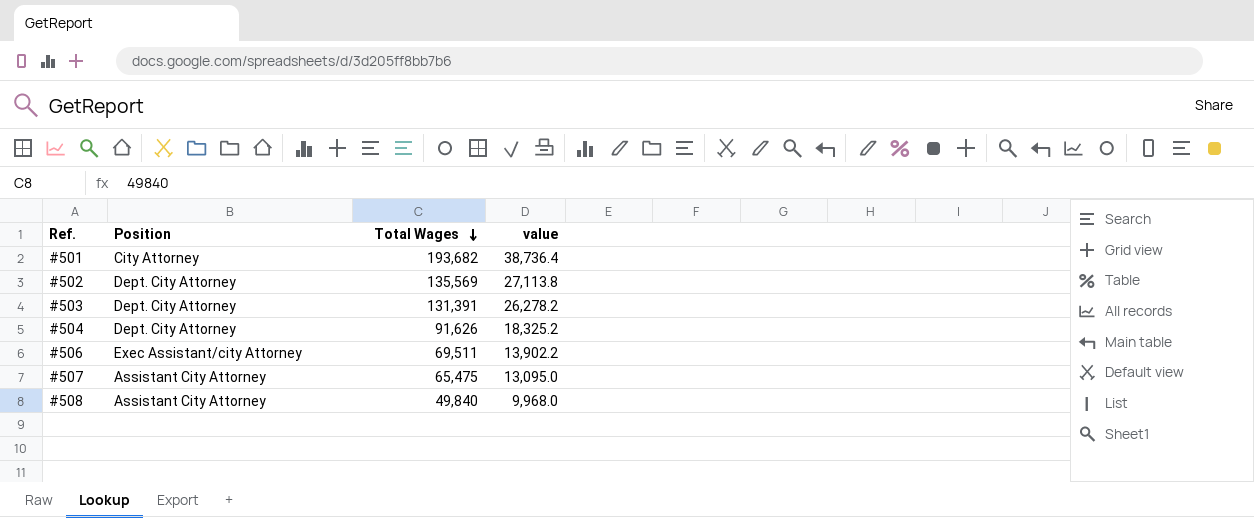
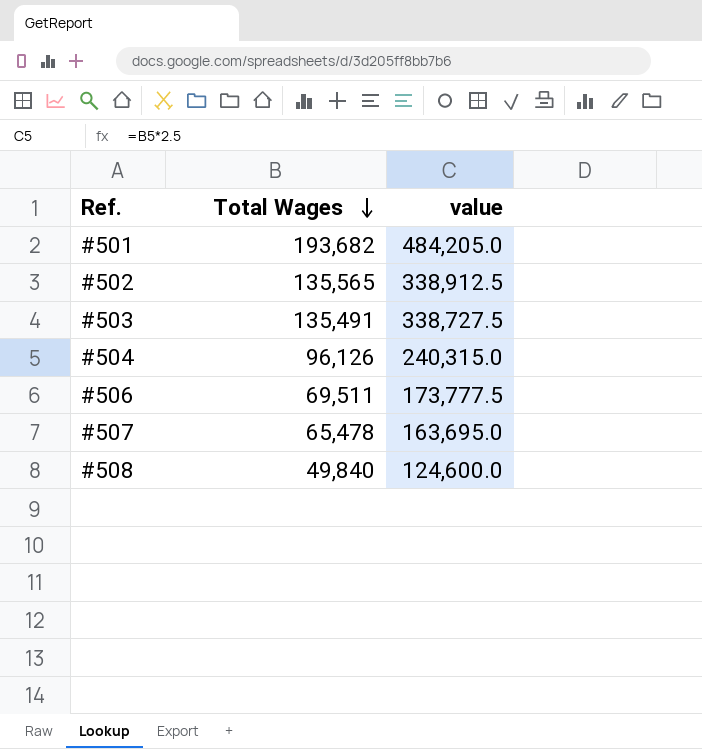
column Position | position: 2 -> none
column value | formula: [Total Wages] * 0.2 -> [Total Wages] * 2.5
#502 | Total Wages: 135,569 -> 135,565
#503 | Total Wages: 131,391 -> 135,491
#504 | Total Wages: 91,626 -> 96,126
#507 | Total Wages: 65,475 -> 65,478

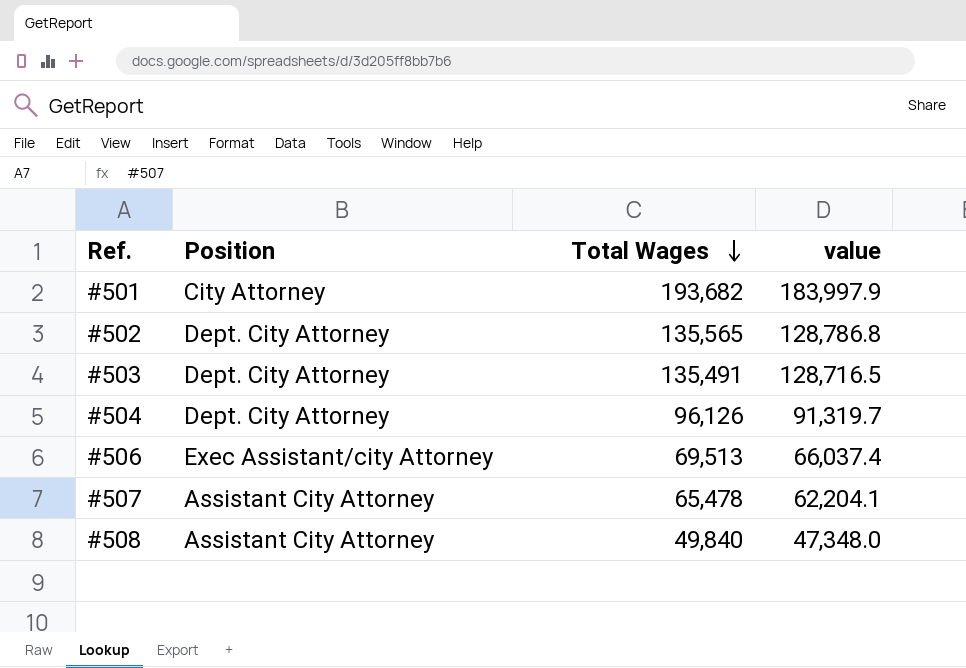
column Position | position: none -> 2
column value | formula: [Total Wages] * 2.5 -> [Total Wages] * 0.95
#506 | Total Wages: 69,511 -> 69,513

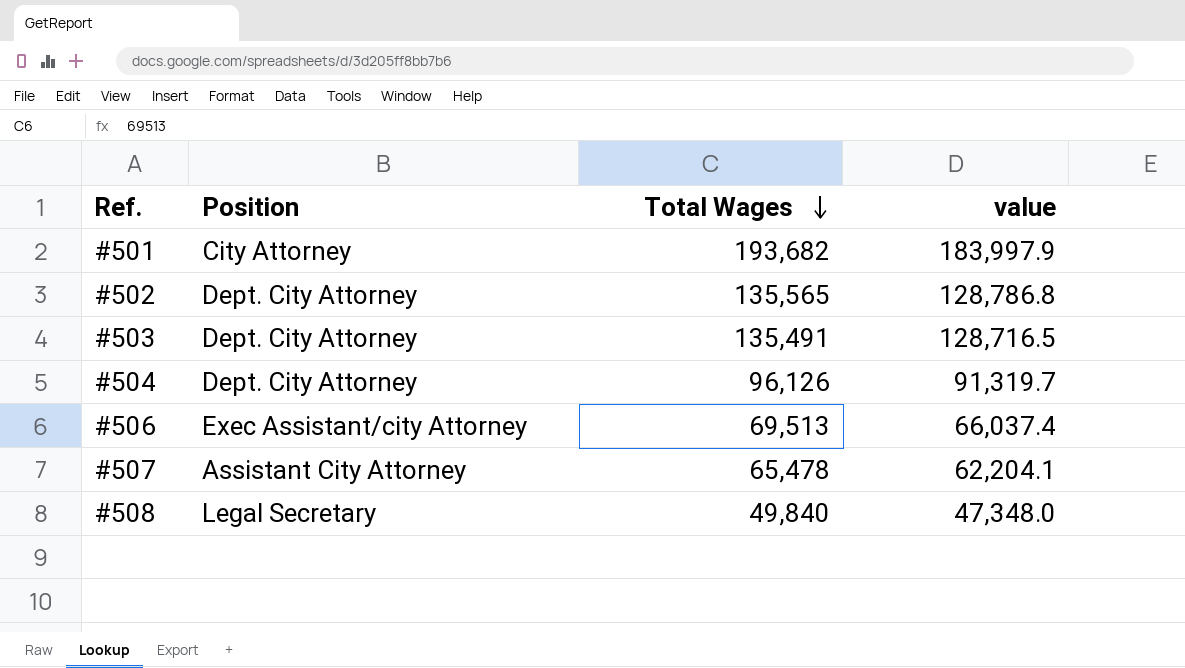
#508 | Position: Assistant City Attorney -> Legal Secretary

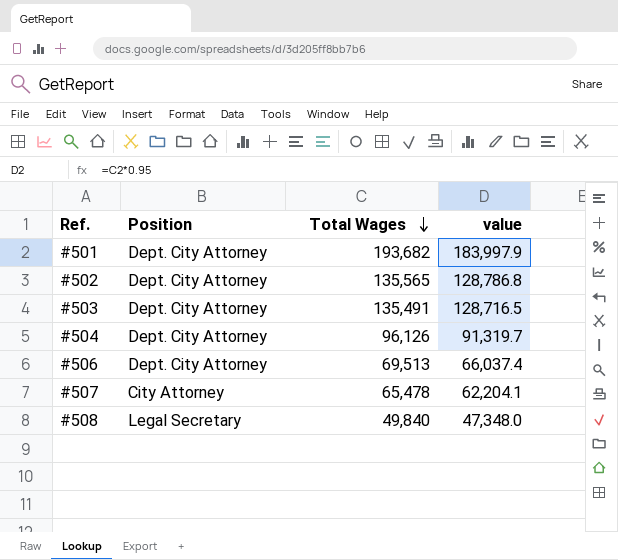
#501 | Position: City Attorney -> Dept. City Attorney
#506 | Position: Exec Assistant/city Attorney -> Dept. City Attorney
#507 | Position: Assistant City Attorney -> City Attorney

